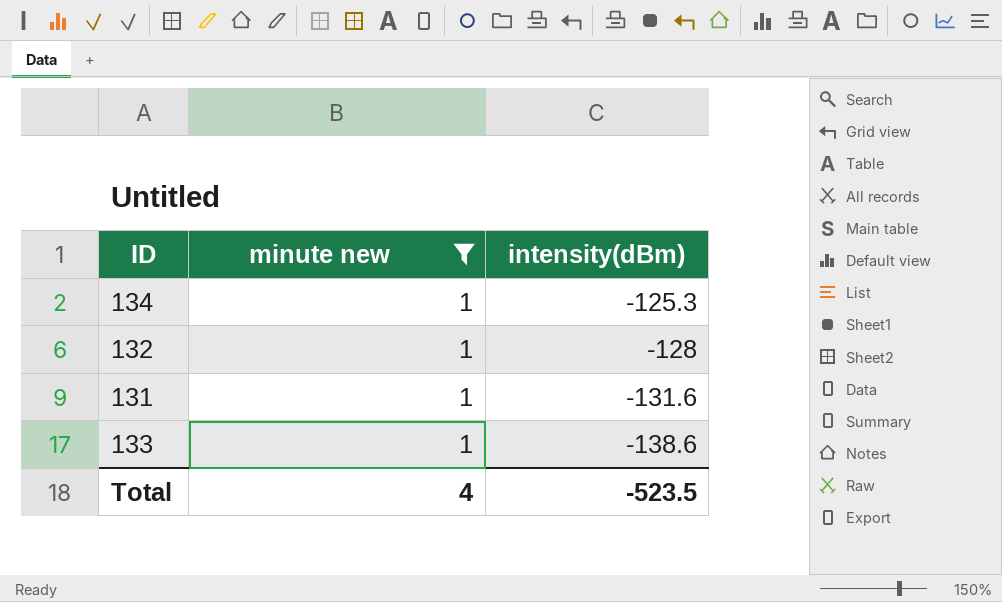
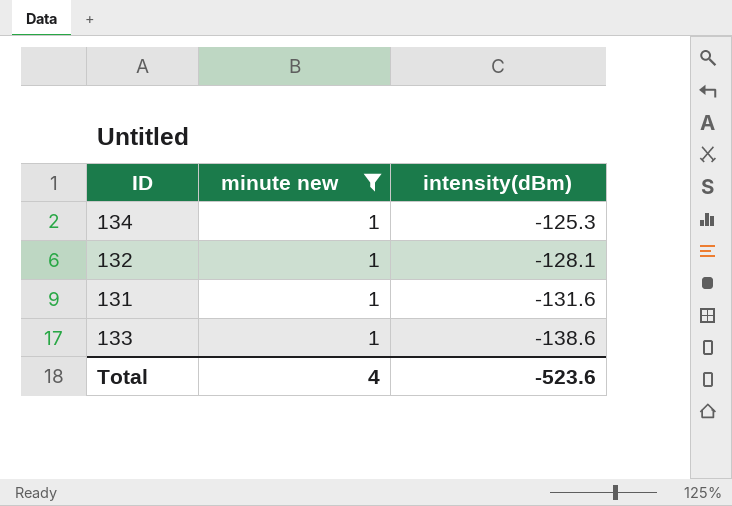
132 | intensity(dBm): -128 -> -128.1
Total | intensity(dBm): -523.5 -> -523.6

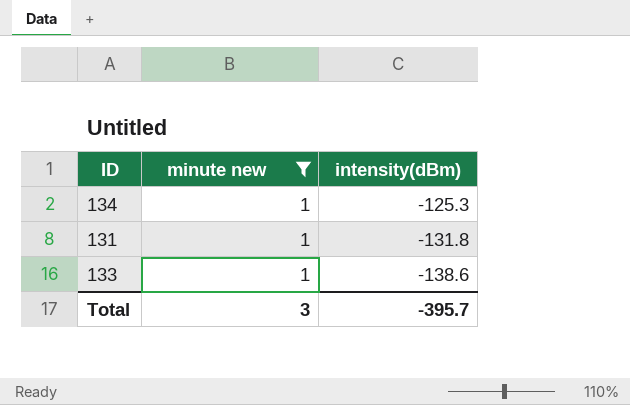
row 132: 1 | -128.1 -> none
131 | intensity(dBm): -131.6 -> -131.8
Total | minute new: 4 -> 3
Total | intensity(dBm): -523.6 -> -395.7

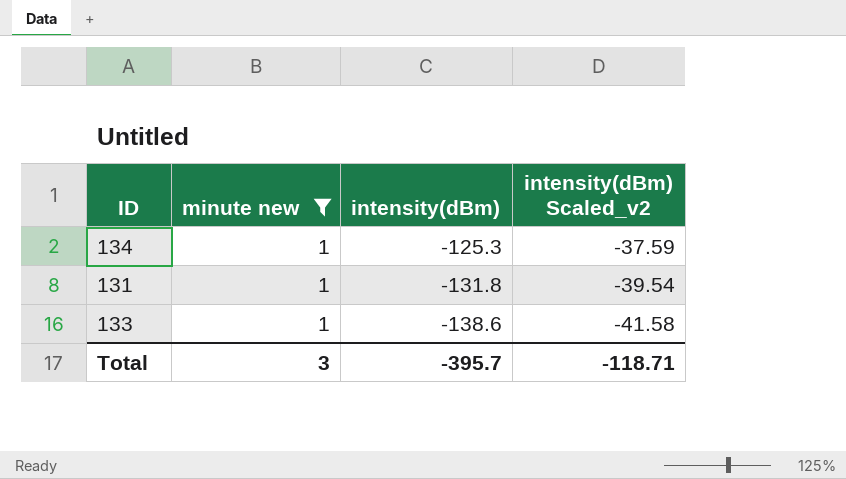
column intensity(dBm) Scaled_v2 | formula: none -> [intensity(dBm)] * 0.3

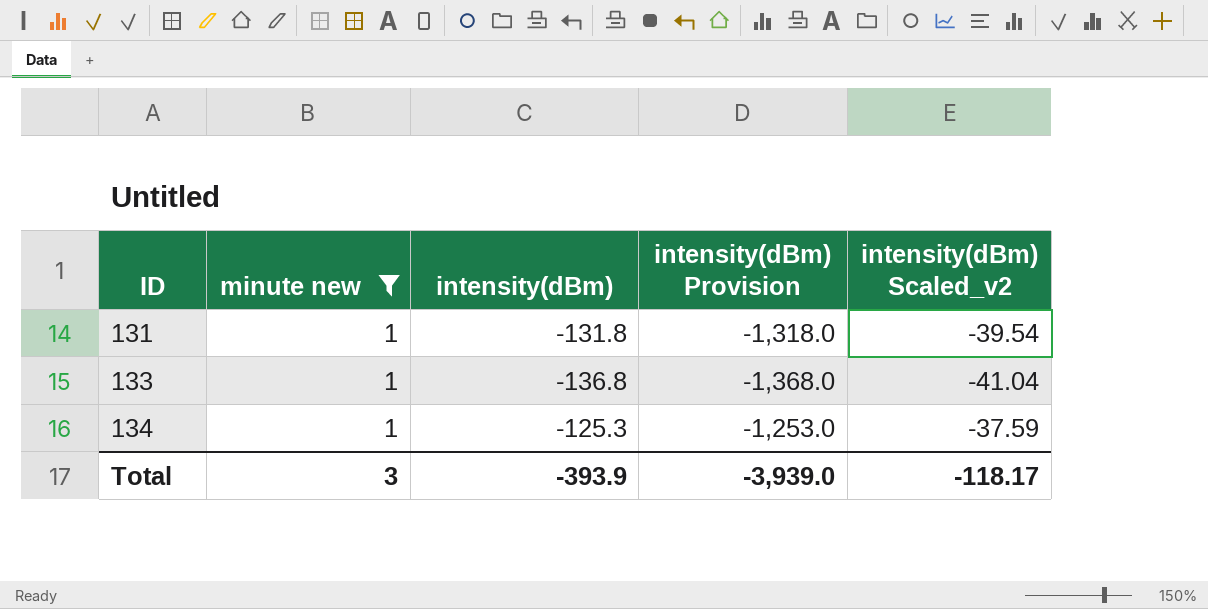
row order: intensity(dBm) descending -> ID ascending
column intensity(dBm) Provision | formula: none -> [intensity(dBm)] * 10
133 | intensity(dBm): -138.6 -> -136.8
133 | intensity(dBm) Scaled_v2: -41.58 -> -41.04
Total | intensity(dBm): -395.7 -> -393.9
Total | intensity(dBm) Scaled_v2: -118.71 -> -118.17

